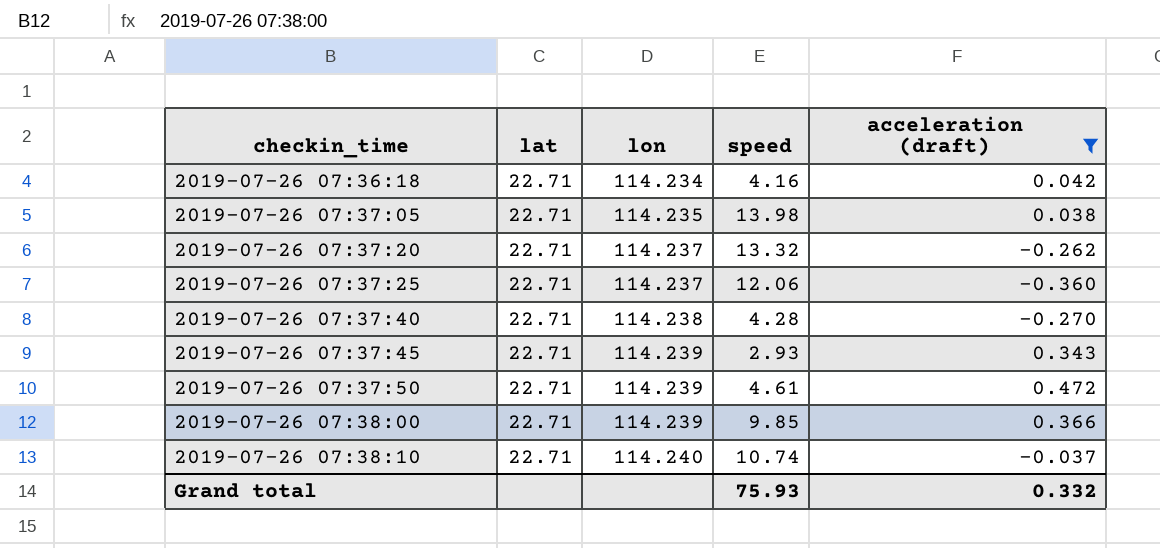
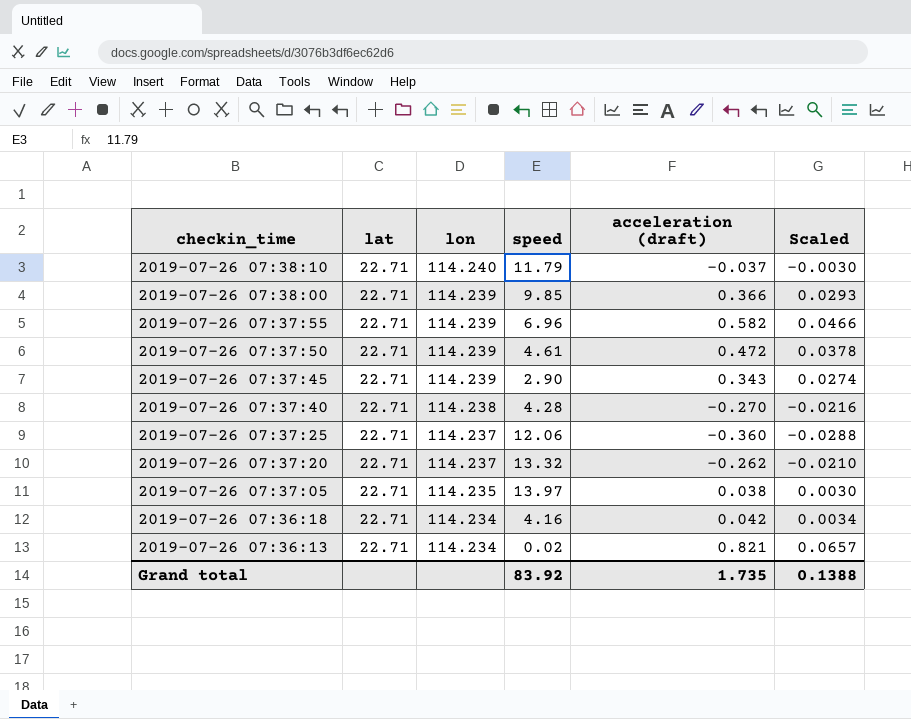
filter: acceleration (draft) <= 0.472 -> none
row order: checkin_time ascending -> checkin_time descending
column Scaled | formula: none -> [acceleration (draft)] * 0.08
2019-07-26 07:38:10 | speed: 10.74 -> 11.79
2019-07-26 07:37:45 | speed: 2.93 -> 2.90
2019-07-26 07:37:05 | speed: 13.98 -> 13.97
Grand total | speed: 75.93 -> 83.92
Grand total | acceleration (draft): 0.332 -> 1.735

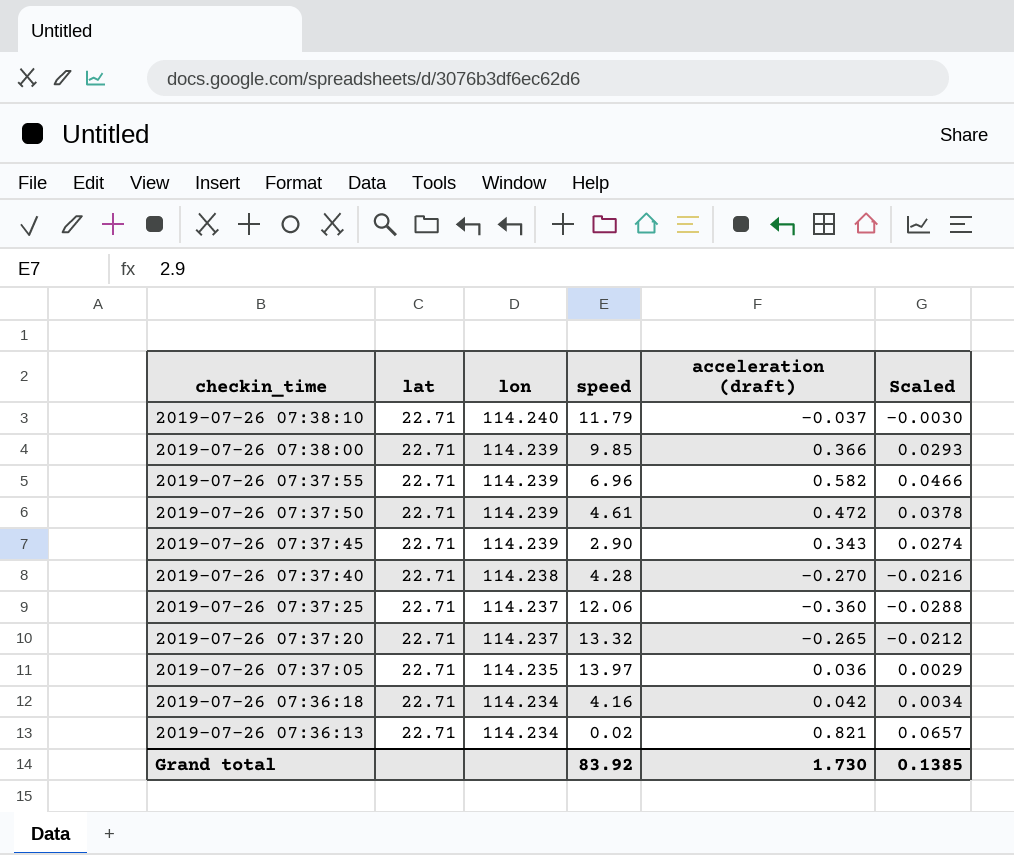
2019-07-26 07:37:20 | acceleration (draft): -0.262 -> -0.265
2019-07-26 07:37:20 | Scaled: -0.0210 -> -0.0212
2019-07-26 07:37:05 | acceleration (draft): 0.038 -> 0.036
2019-07-26 07:37:05 | Scaled: 0.0030 -> 0.0029
Grand total | acceleration (draft): 1.735 -> 1.730
Grand total | Scaled: 0.1388 -> 0.1385

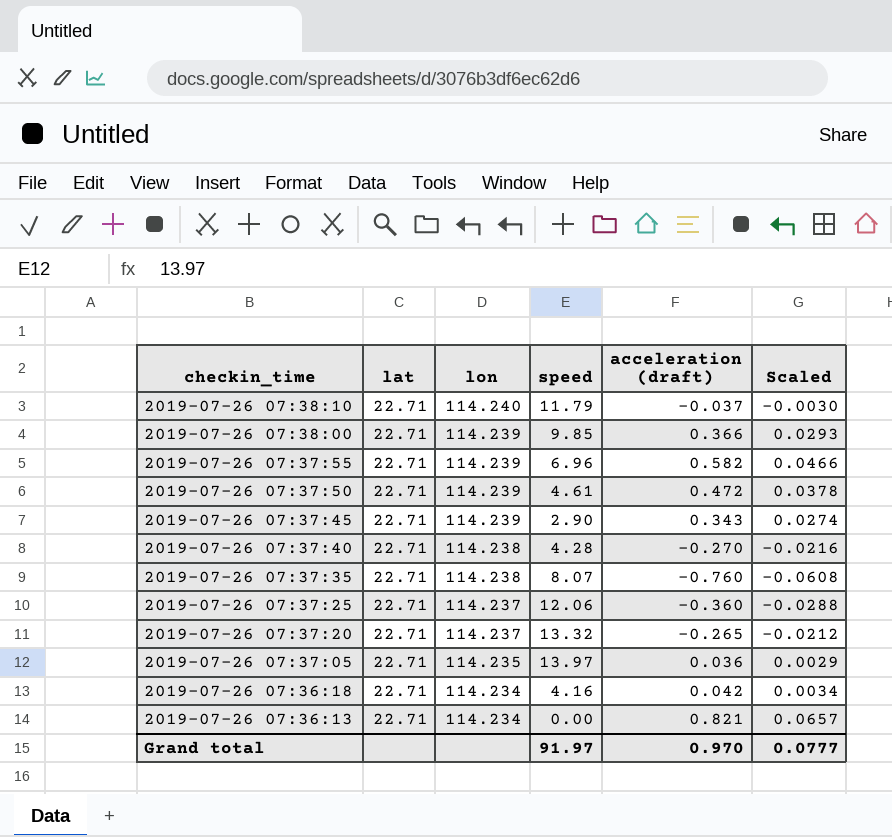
row 2019-07-26 07:37:35: none -> 22.71 | 114.238 | 8.07 | -0.760 | -0.0608
2019-07-26 07:36:13 | speed: 0.02 -> 0.00
Grand total | speed: 83.92 -> 91.97
Grand total | acceleration (draft): 1.730 -> 0.970
Grand total | Scaled: 0.1385 -> 0.0777

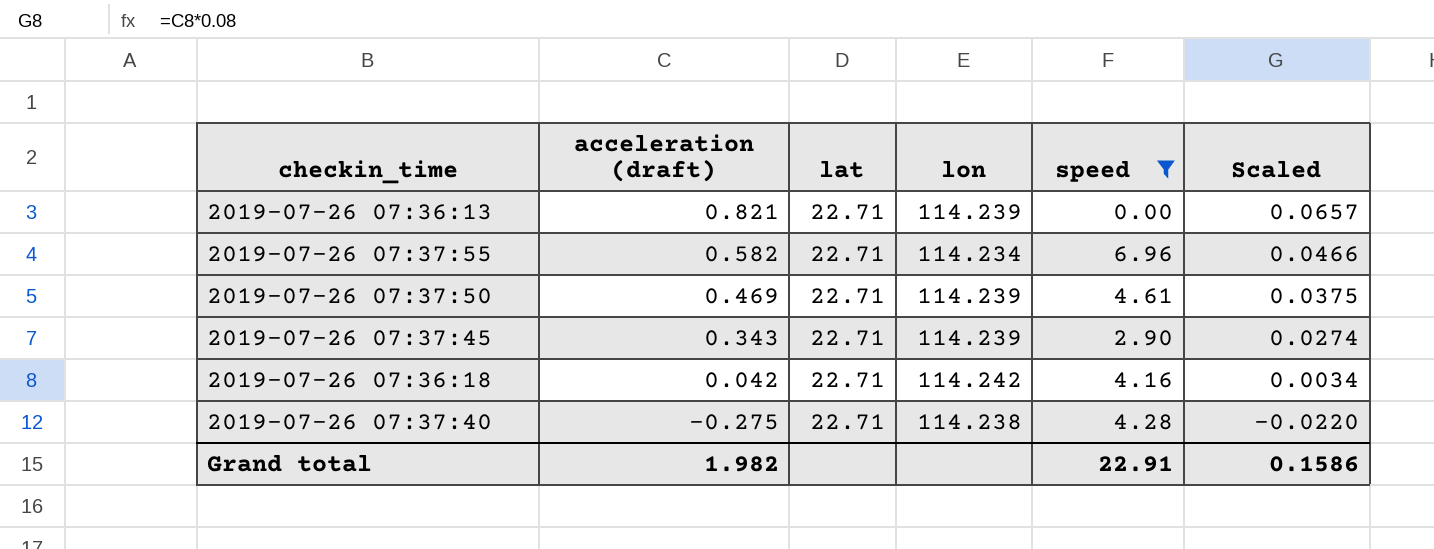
filter: none -> speed <= 6.96
row order: checkin_time descending -> acceleration (draft) descending
column acceleration (draft) | position: 5 -> 2
2019-07-26 07:36:13 | lon: 114.234 -> 114.239
2019-07-26 07:37:55 | lon: 114.239 -> 114.234
2019-07-26 07:37:50 | acceleration (draft): 0.472 -> 0.469
2019-07-26 07:37:50 | Scaled: 0.0378 -> 0.0375
2019-07-26 07:36:18 | lon: 114.234 -> 114.242
2019-07-26 07:37:40 | acceleration (draft): -0.270 -> -0.275
2019-07-26 07:37:40 | Scaled: -0.0216 -> -0.0220
Grand total | acceleration (draft): 0.970 -> 1.982
Grand total | speed: 91.97 -> 22.91
Grand total | Scaled: 0.0777 -> 0.1586

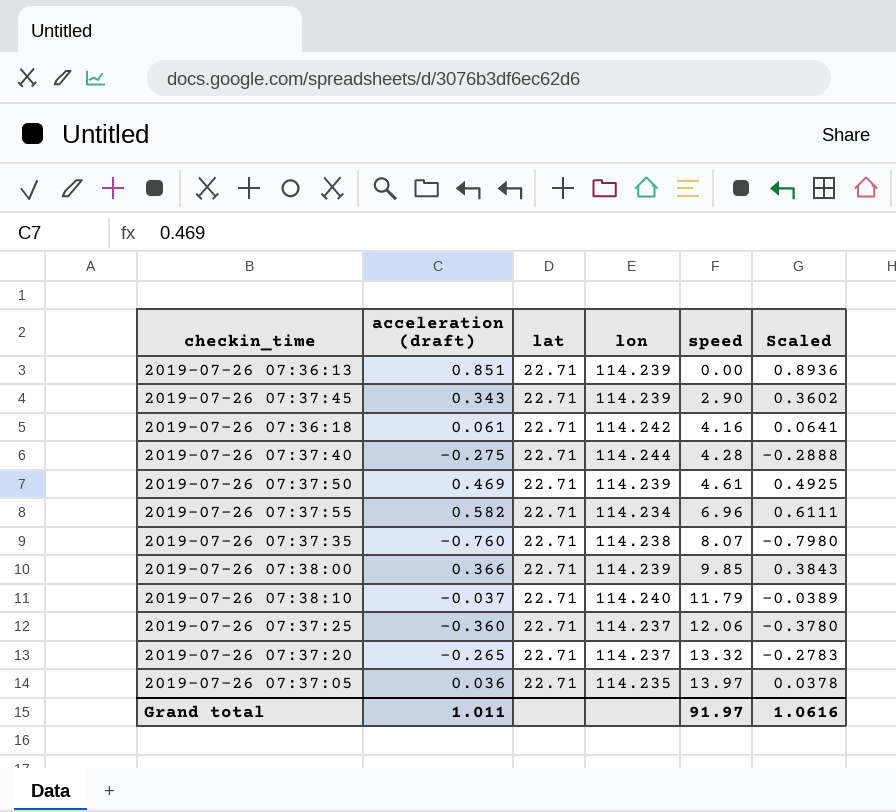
filter: speed <= 6.96 -> none
row order: acceleration (draft) descending -> speed ascending
column Scaled | formula: [acceleration (draft)] * 0.08 -> [acceleration (draft)] * 1.05
2019-07-26 07:36:13 | acceleration (draft): 0.821 -> 0.851
2019-07-26 07:36:18 | acceleration (draft): 0.042 -> 0.061
2019-07-26 07:37:40 | lon: 114.238 -> 114.244
Grand total | acceleration (draft): 1.982 -> 1.011
Grand total | speed: 22.91 -> 91.97
Grand total | Scaled: 0.1586 -> 1.0616

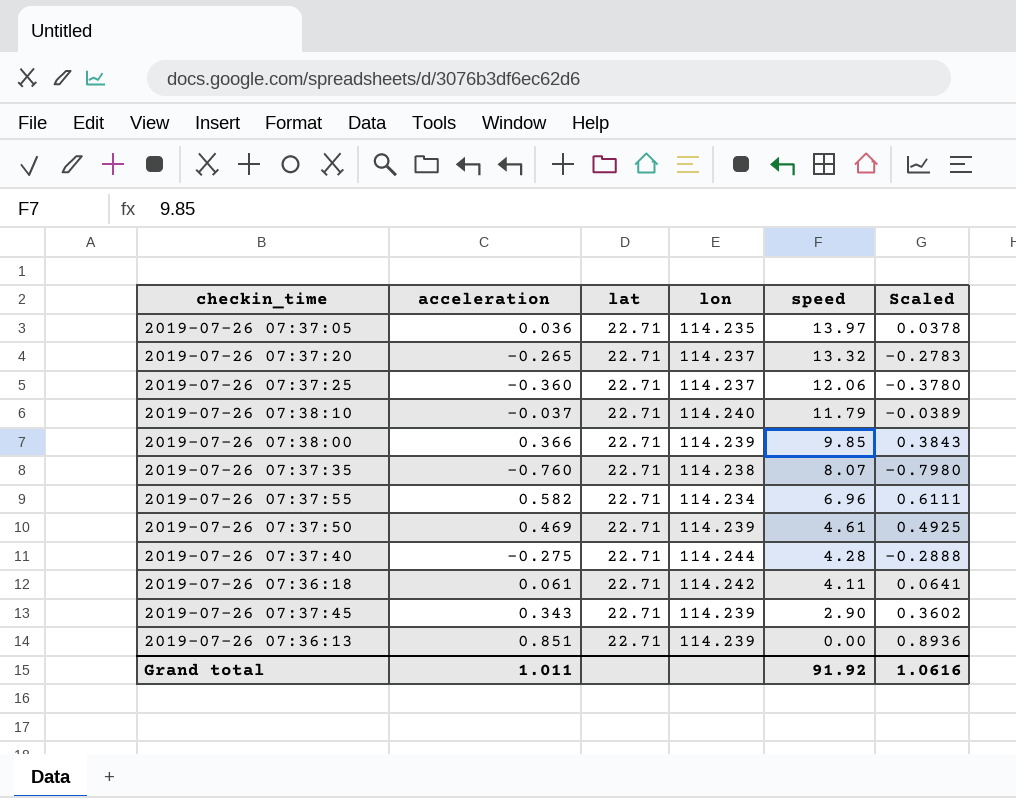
row order: speed ascending -> speed descending
column name: acceleration (draft) -> acceleration
2019-07-26 07:36:18 | speed: 4.16 -> 4.11
Grand total | speed: 91.97 -> 91.92

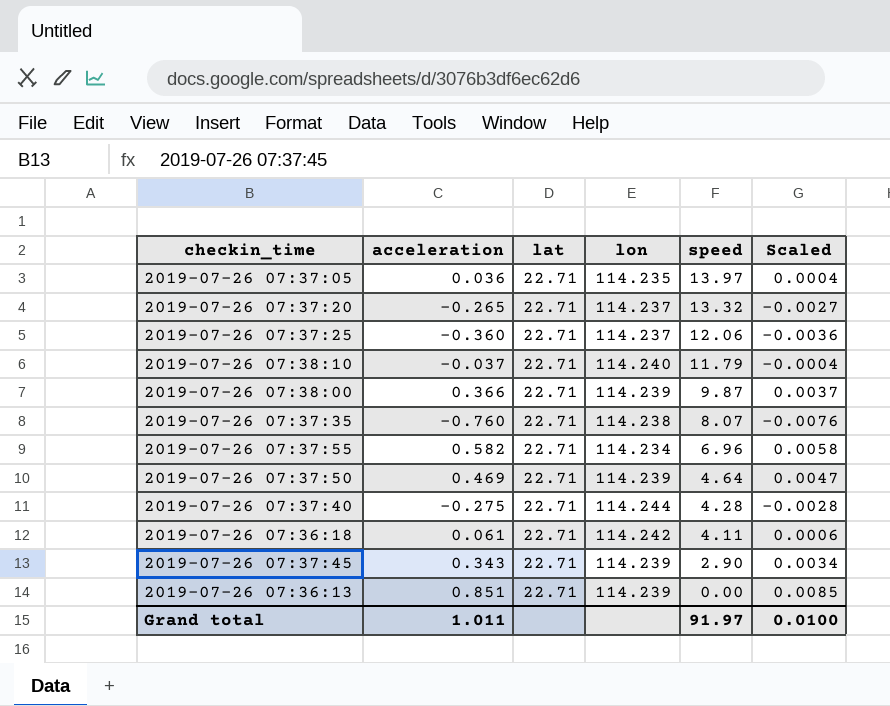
column Scaled | formula: [acceleration] * 1.05 -> [acceleration] * 0.01
2019-07-26 07:38:00 | speed: 9.85 -> 9.87
2019-07-26 07:37:50 | speed: 4.61 -> 4.64
Grand total | speed: 91.92 -> 91.97
Grand total | Scaled: 1.0616 -> 0.0100

